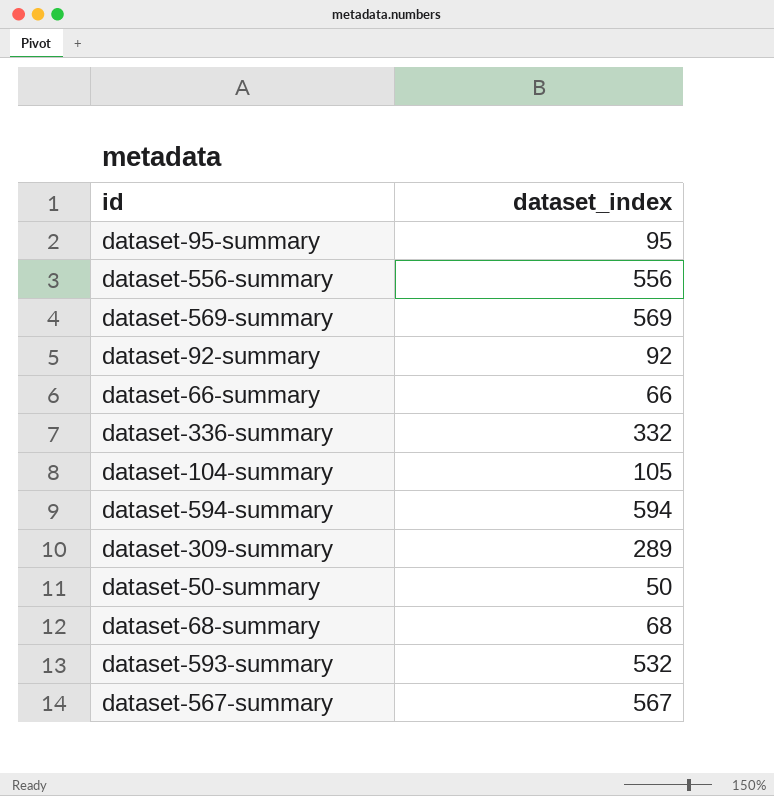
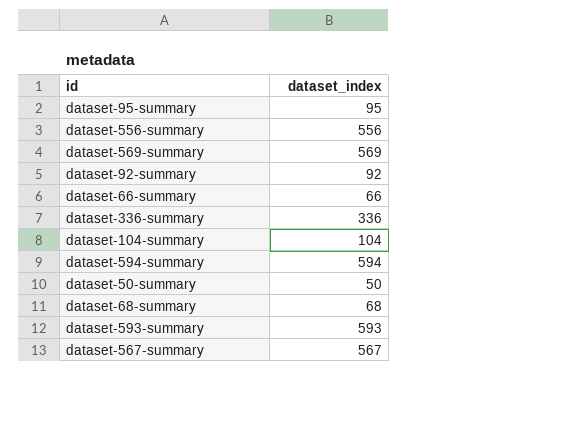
row dataset-309-summary: 289 -> none
dataset-336-summary | dataset_index: 332 -> 336
dataset-104-summary | dataset_index: 105 -> 104
dataset-593-summary | dataset_index: 532 -> 593

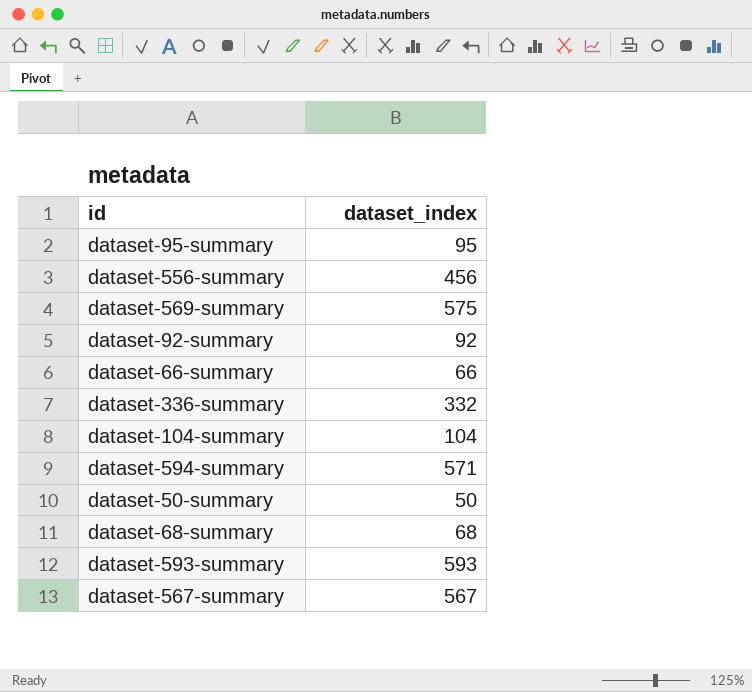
dataset-556-summary | dataset_index: 556 -> 456
dataset-569-summary | dataset_index: 569 -> 575
dataset-336-summary | dataset_index: 336 -> 332
dataset-594-summary | dataset_index: 594 -> 571

